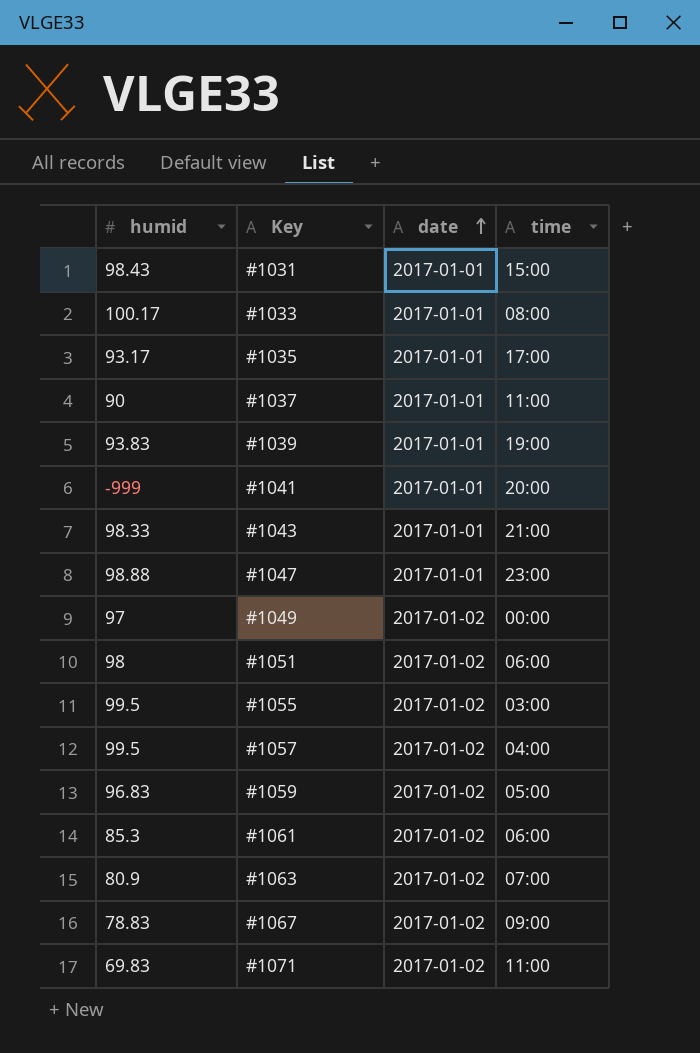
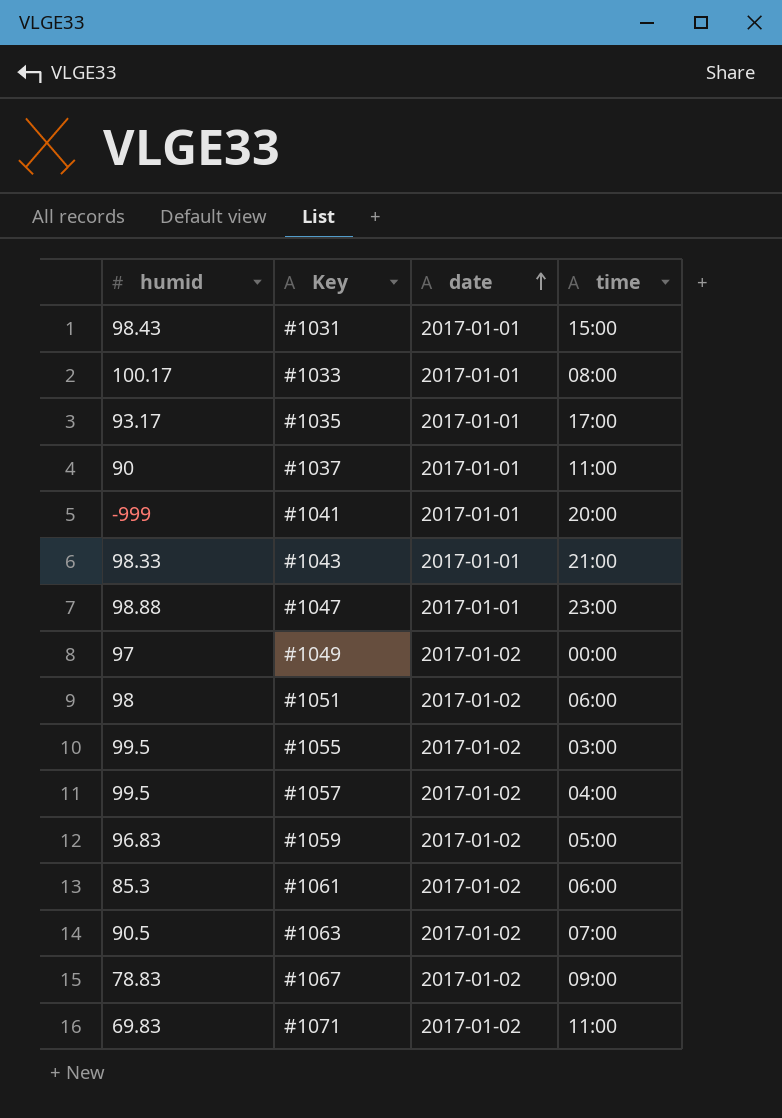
row #1039: 93.83 | 2017-01-01 | 19:00 -> none
#1063 | humid: 80.9 -> 90.5

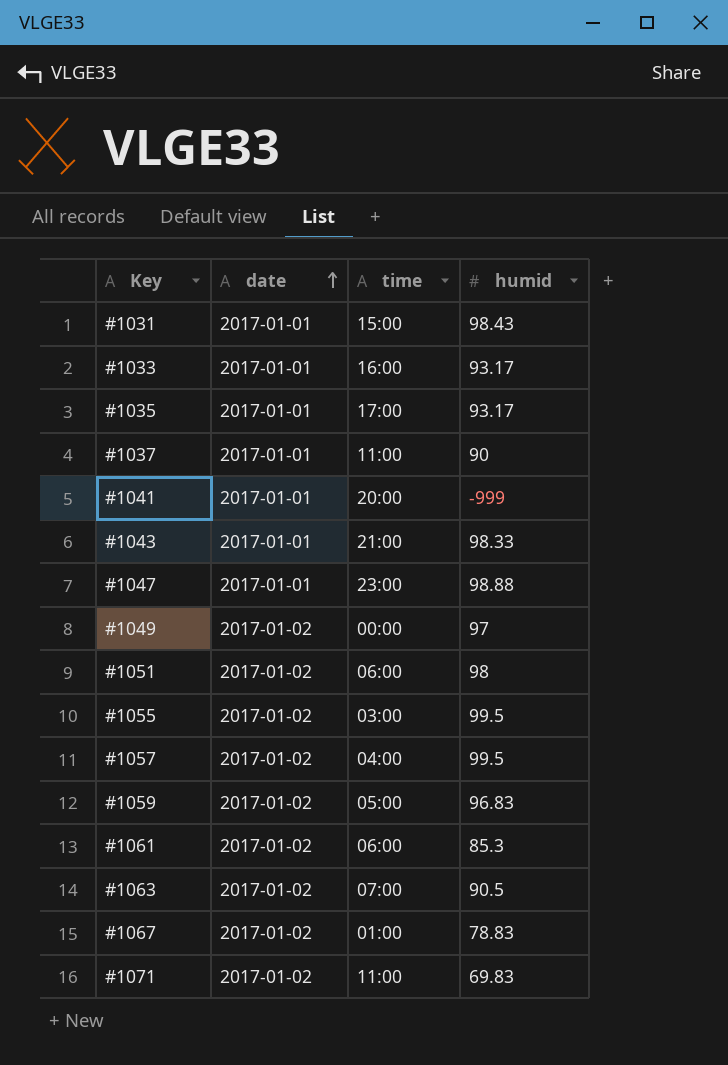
column humid | position: 1 -> 4
#1033 | time: 08:00 -> 16:00
#1033 | humid: 100.17 -> 93.17
#1067 | time: 09:00 -> 01:00

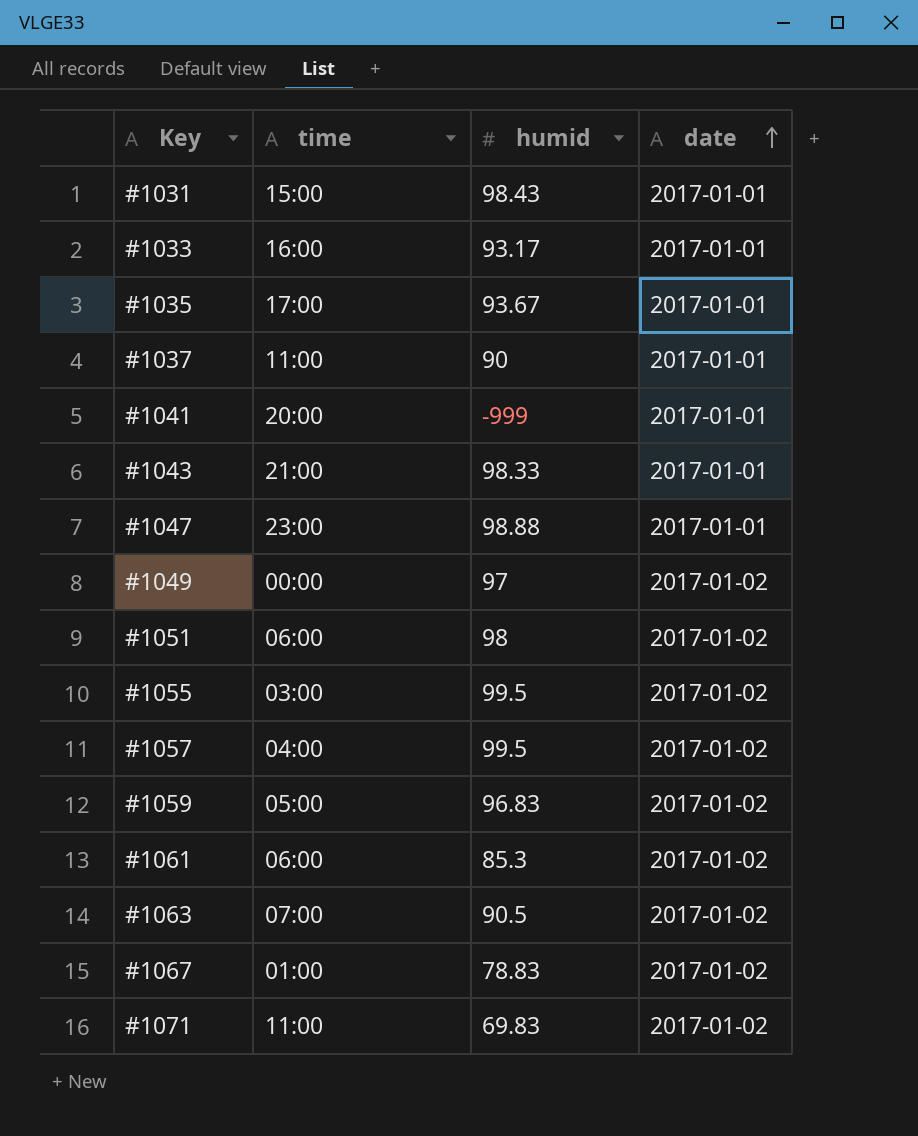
column date | position: 2 -> 4
#1035 | humid: 93.17 -> 93.67

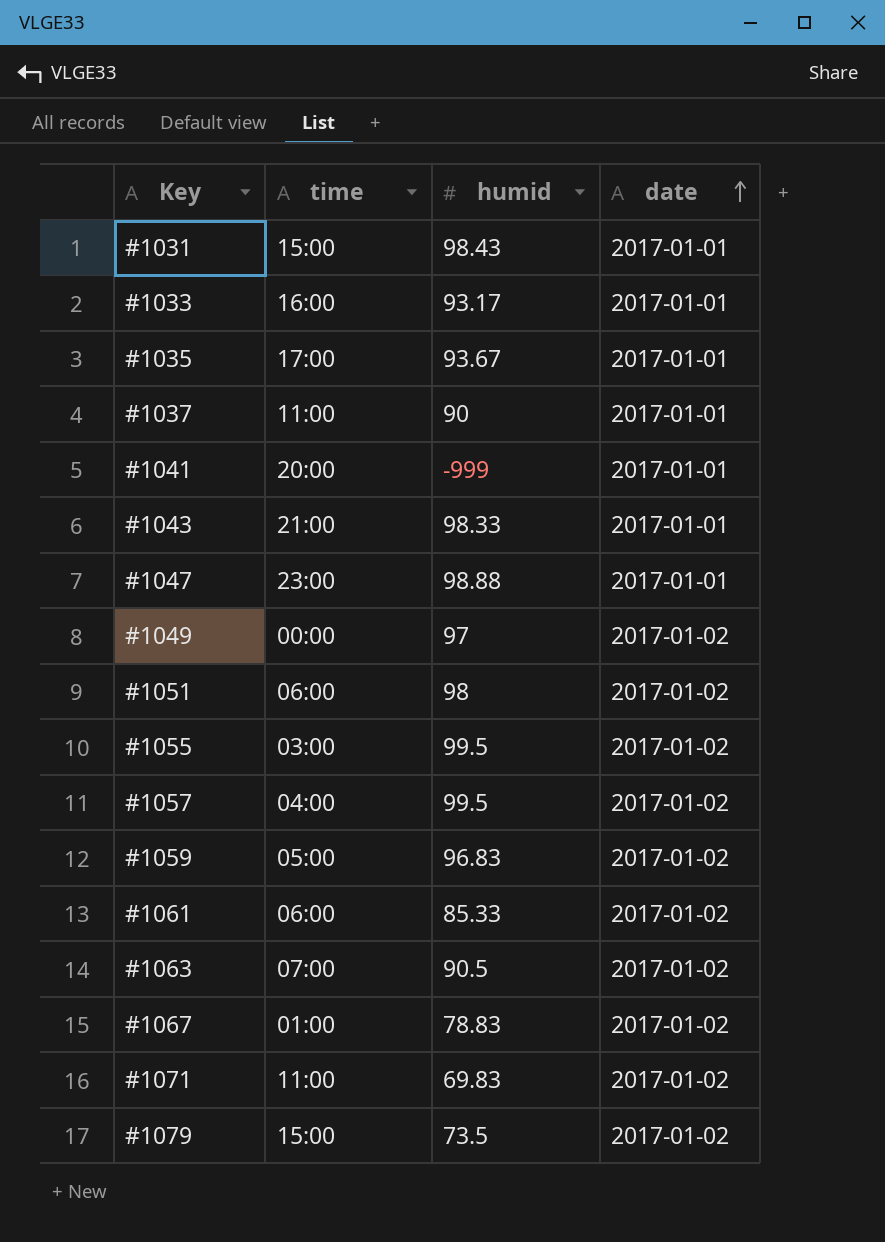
#1061 | humid: 85.3 -> 85.33
row #1079: none -> 15:00 | 73.5 | 2017-01-02

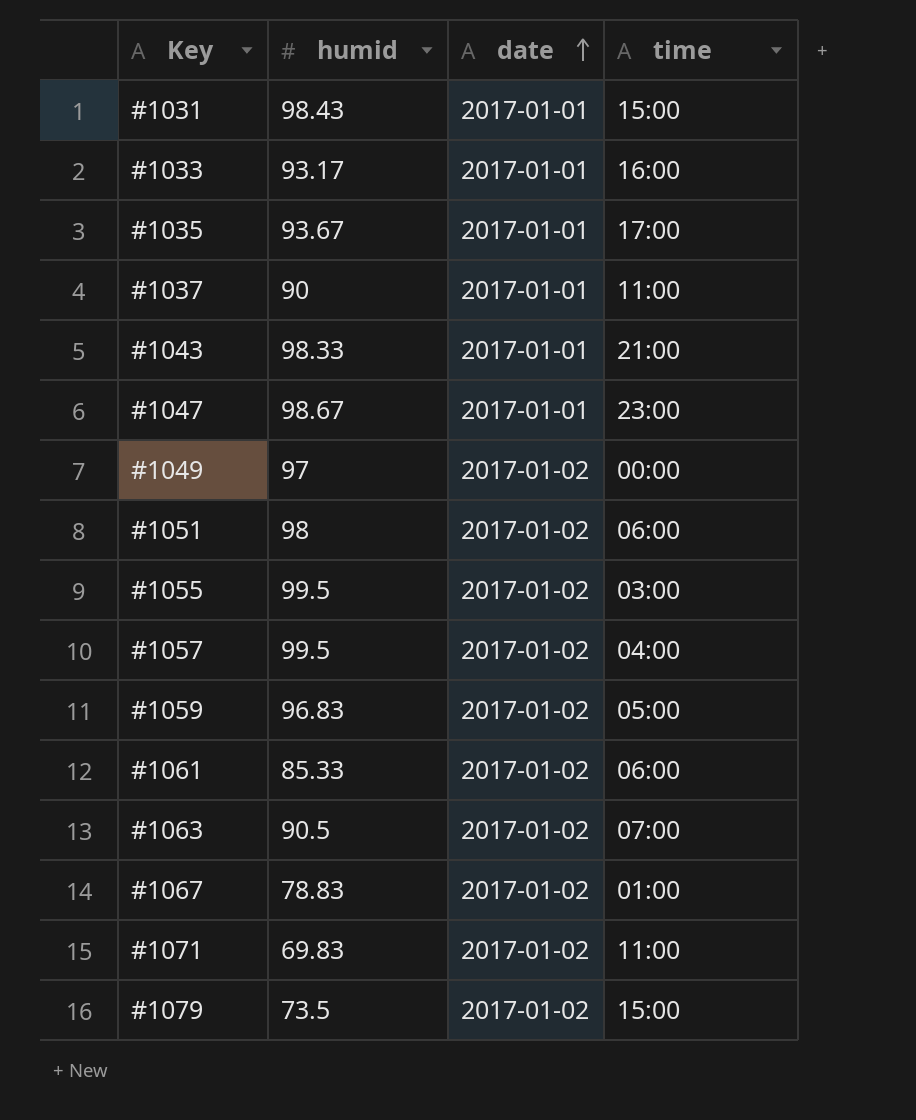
column time | position: 2 -> 4
row #1041: 20:00 | -999 | 2017-01-01 -> none
#1047 | humid: 98.88 -> 98.67

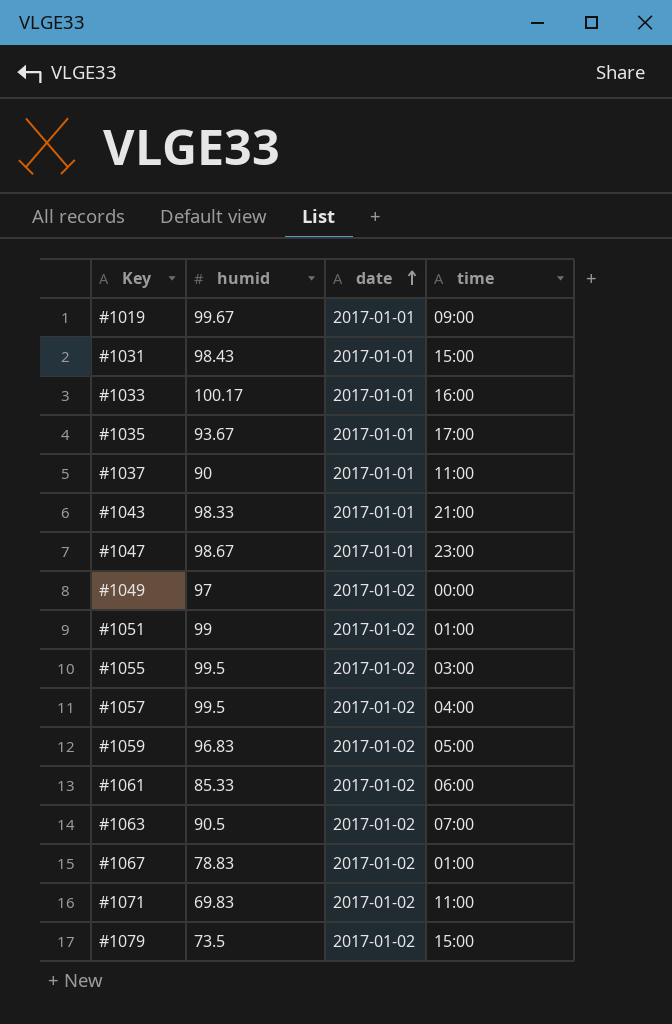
row #1019: none -> 99.67 | 2017-01-01 | 09:00
#1033 | humid: 93.17 -> 100.17
#1051 | humid: 98 -> 99
#1051 | time: 06:00 -> 01:00

